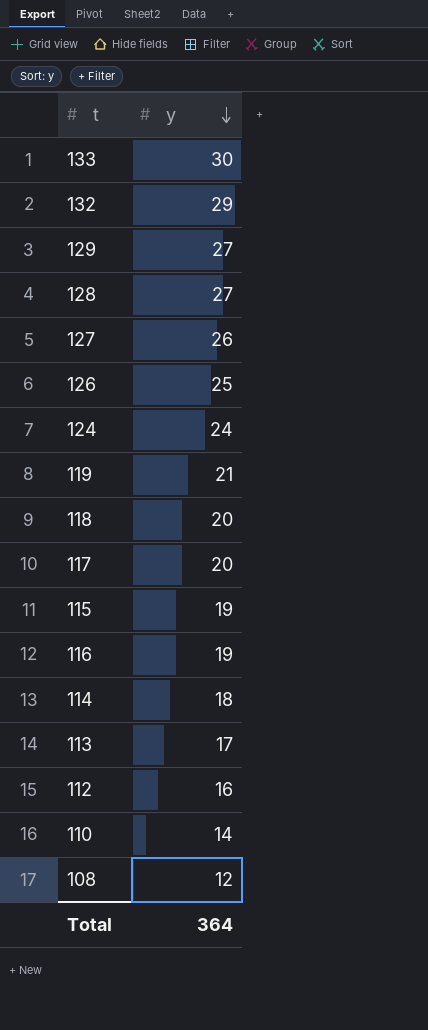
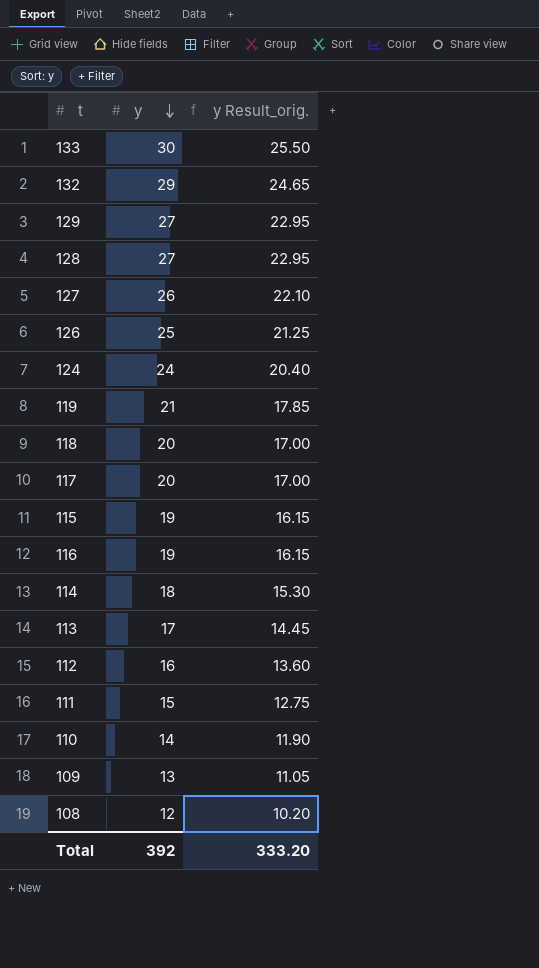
column y Result_orig. | formula: none -> [y] * 0.85
row 111: none -> 15 | 12.75
row 109: none -> 13 | 11.05
Total | y: 364 -> 392

